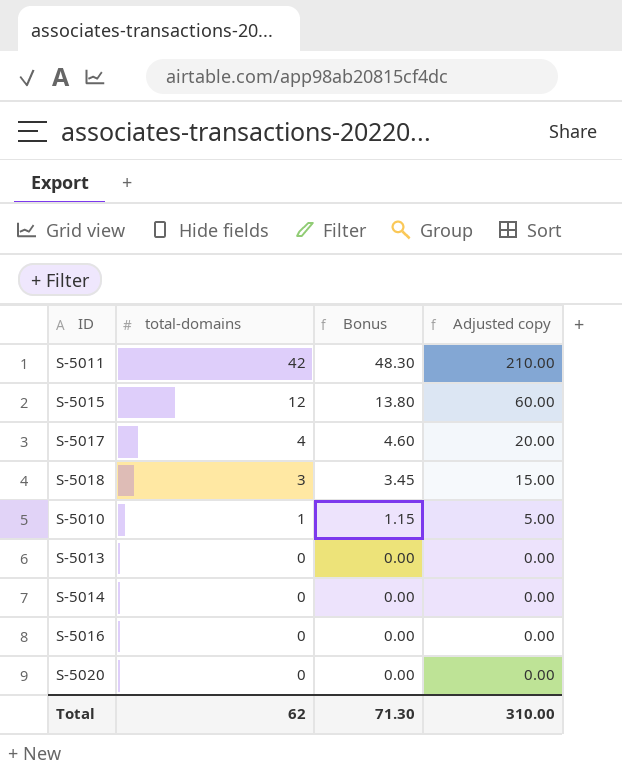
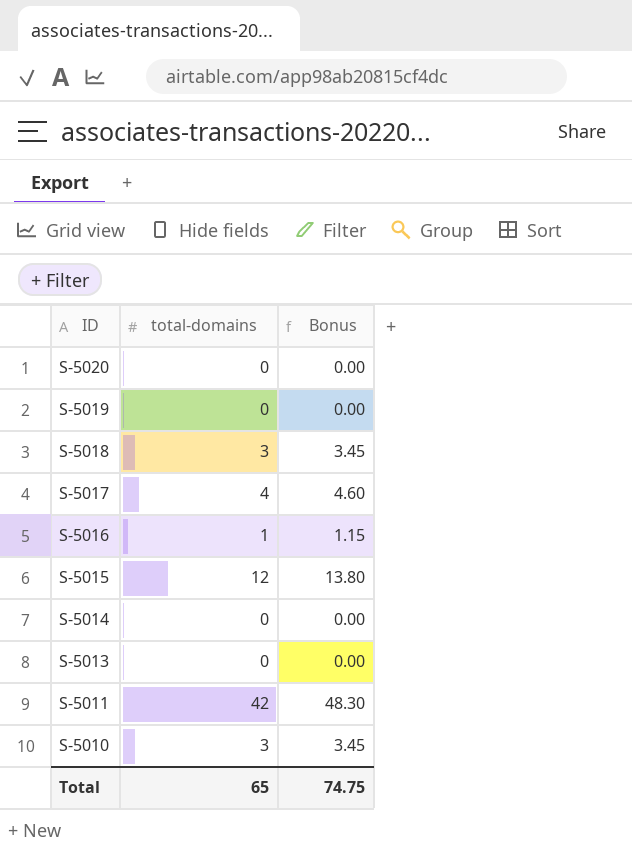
row order: total-domains descending -> ID descending
column Adjusted copy | formula: [total-domains] * 5 -> none
row S-5019: none -> 0 | 0.00
S-5016 | total-domains: 0 -> 1
S-5016 | Bonus: 0.00 -> 1.15
S-5010 | total-domains: 1 -> 3
S-5010 | Bonus: 1.15 -> 3.45
Total | total-domains: 62 -> 65
Total | Bonus: 71.30 -> 74.75

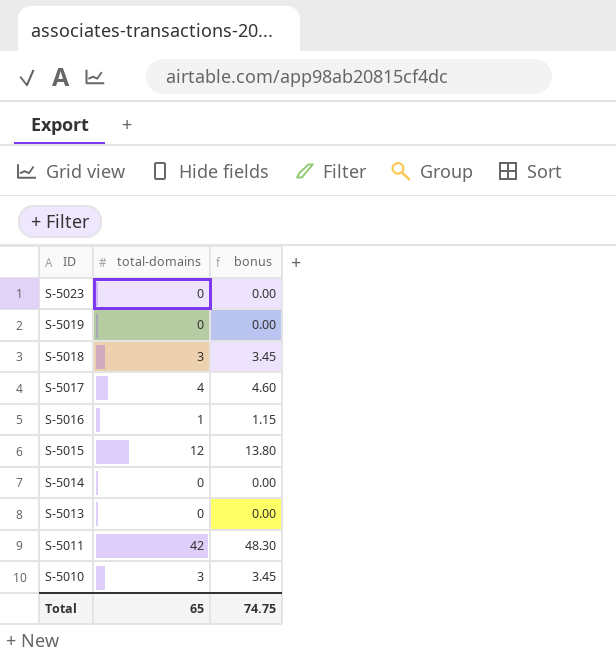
column name: Bonus -> bonus
row S-5020: 0 | 0.00 -> none
row S-5023: none -> 0 | 0.00

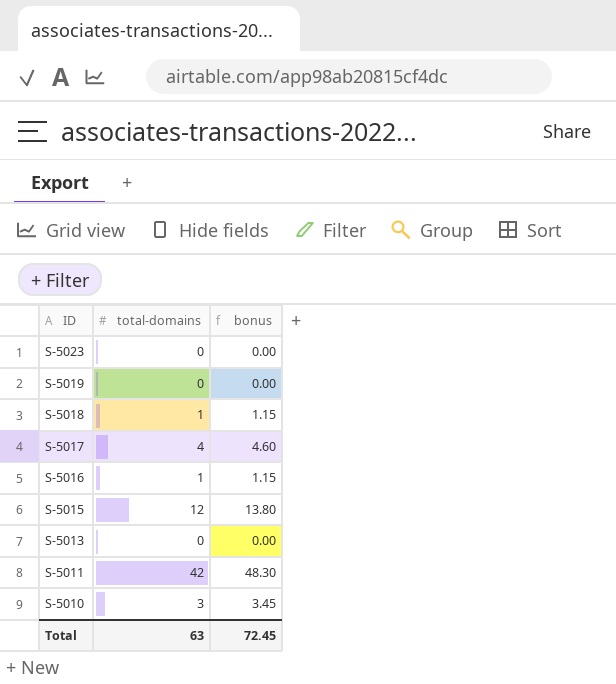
row S-5014: 0 | 0.00 -> none
S-5018 | total-domains: 3 -> 1
S-5018 | bonus: 3.45 -> 1.15
Total | total-domains: 65 -> 63
Total | bonus: 74.75 -> 72.45

